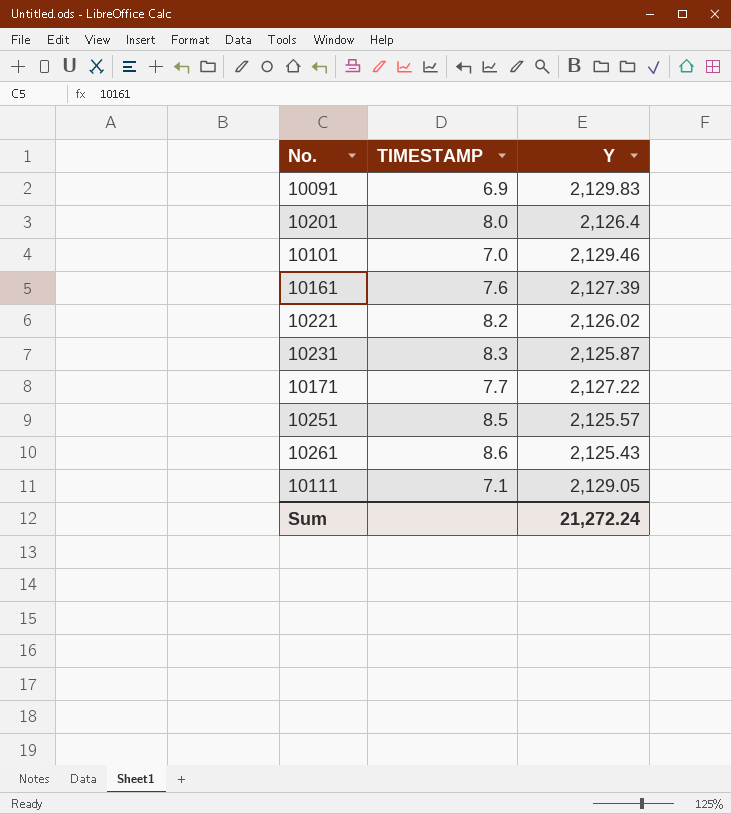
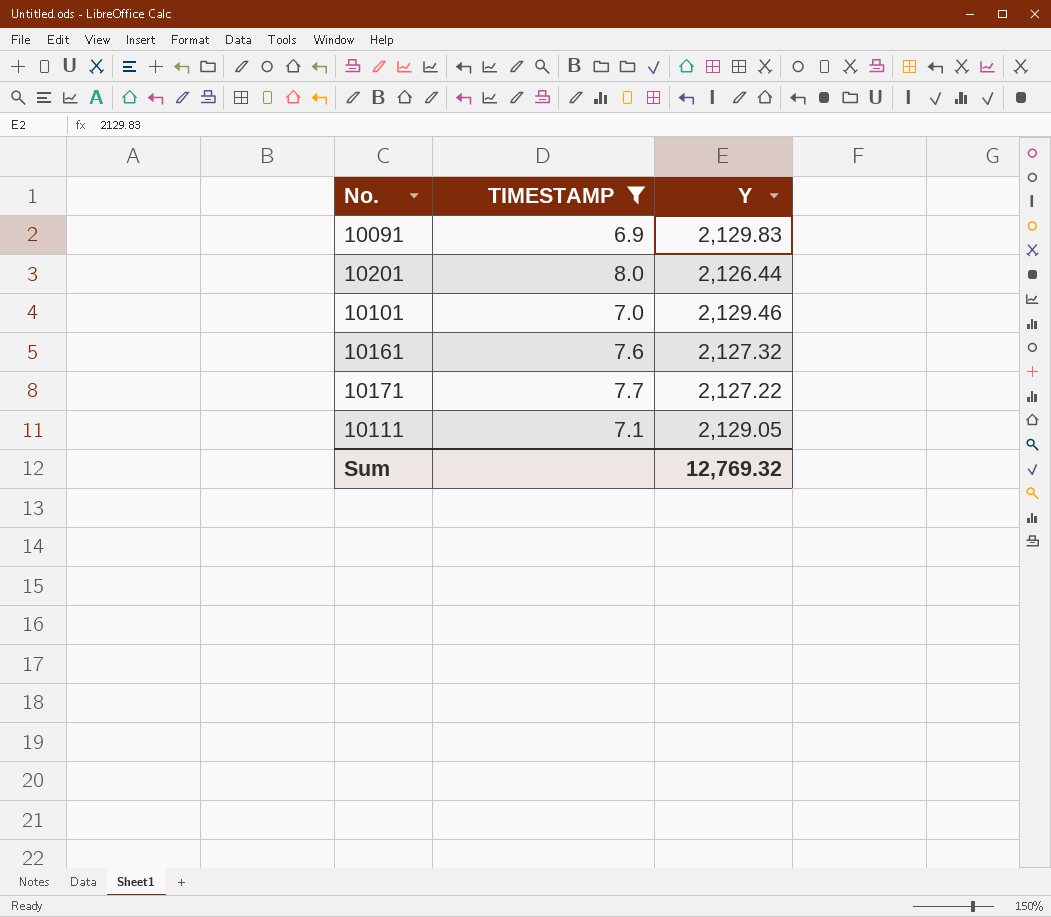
filter: none -> TIMESTAMP <= 8.0
10201 | Y: 2,126.4 -> 2,126.44
10161 | Y: 2,127.39 -> 2,127.32
Sum | Y: 21,272.24 -> 12,769.32

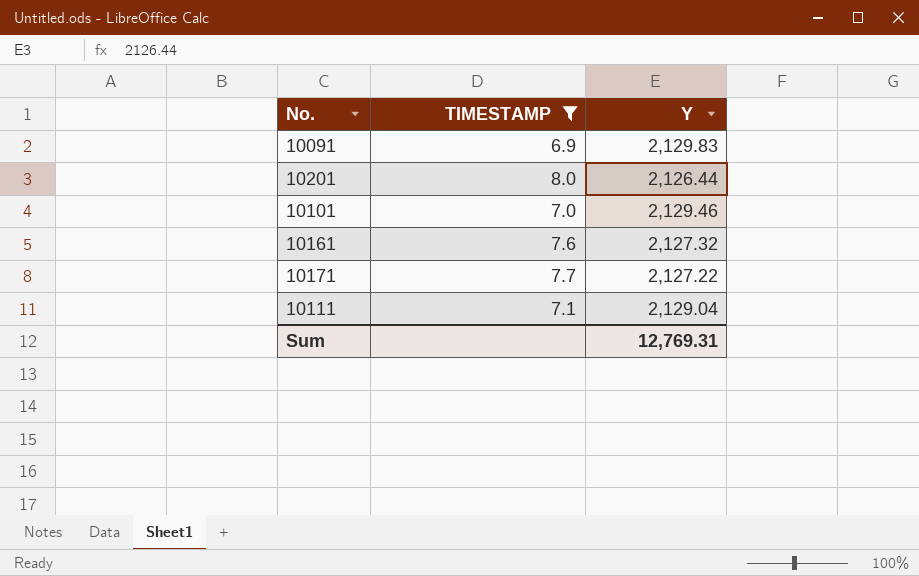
10111 | Y: 2,129.05 -> 2,129.04
Sum | Y: 12,769.32 -> 12,769.31

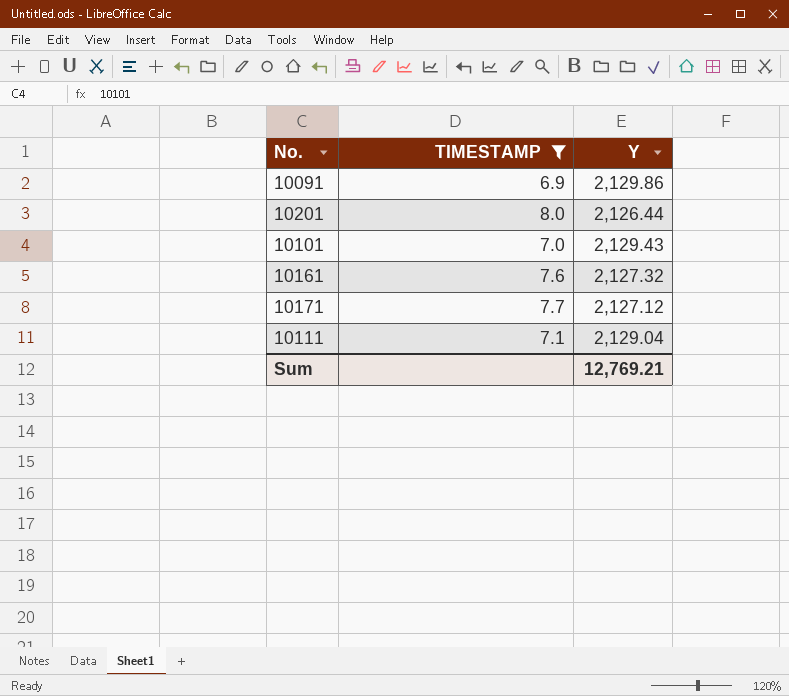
10091 | Y: 2,129.83 -> 2,129.86
10101 | Y: 2,129.46 -> 2,129.43
10171 | Y: 2,127.22 -> 2,127.12
Sum | Y: 12,769.31 -> 12,769.21

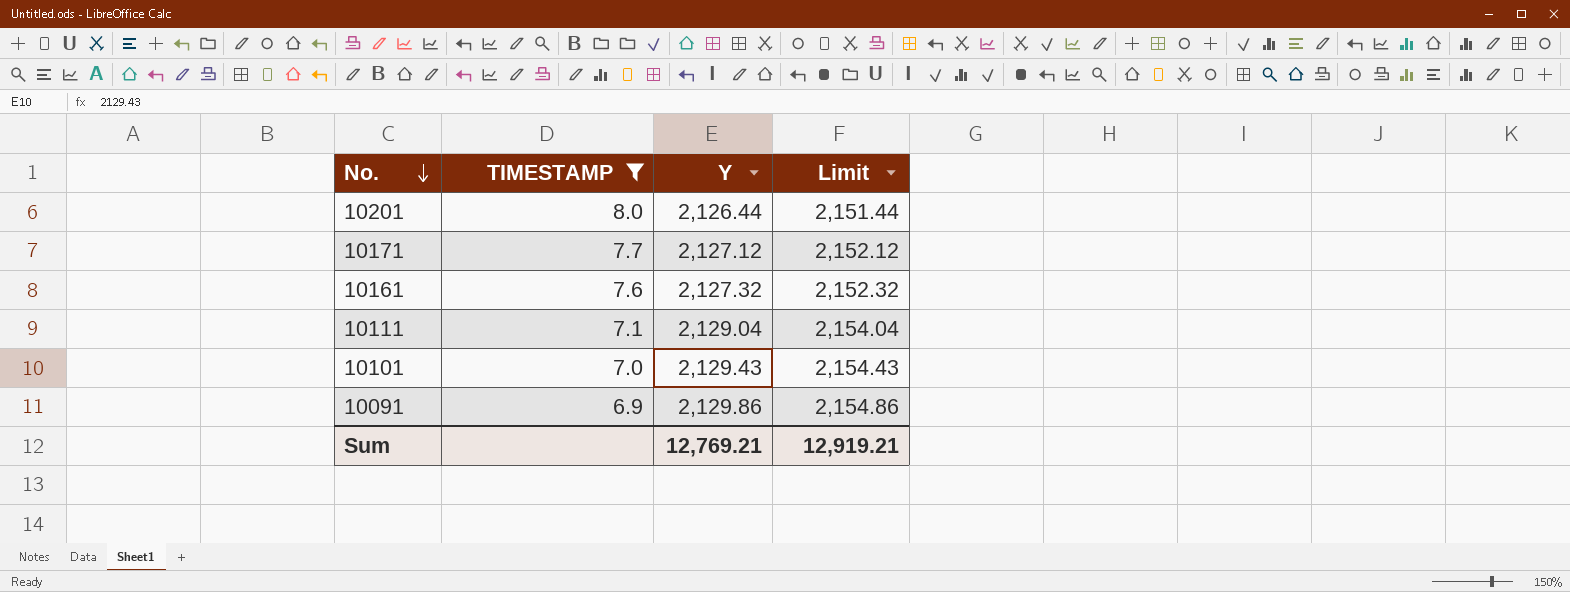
row order: none -> No. descending
column Limit | formula: none -> [Y] + 25

